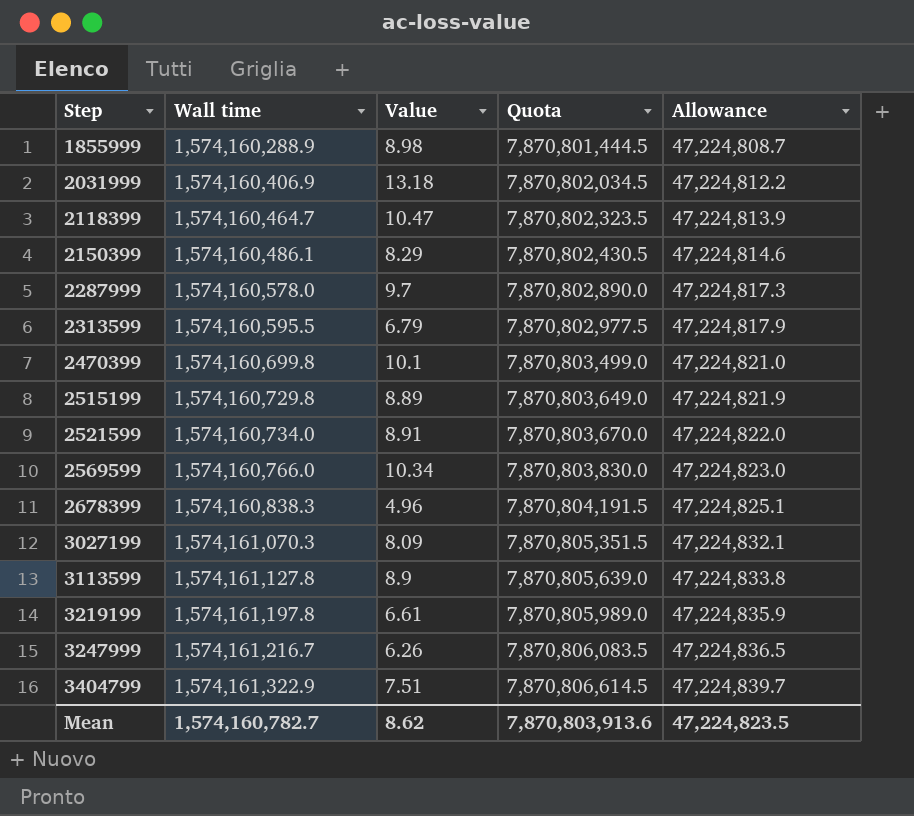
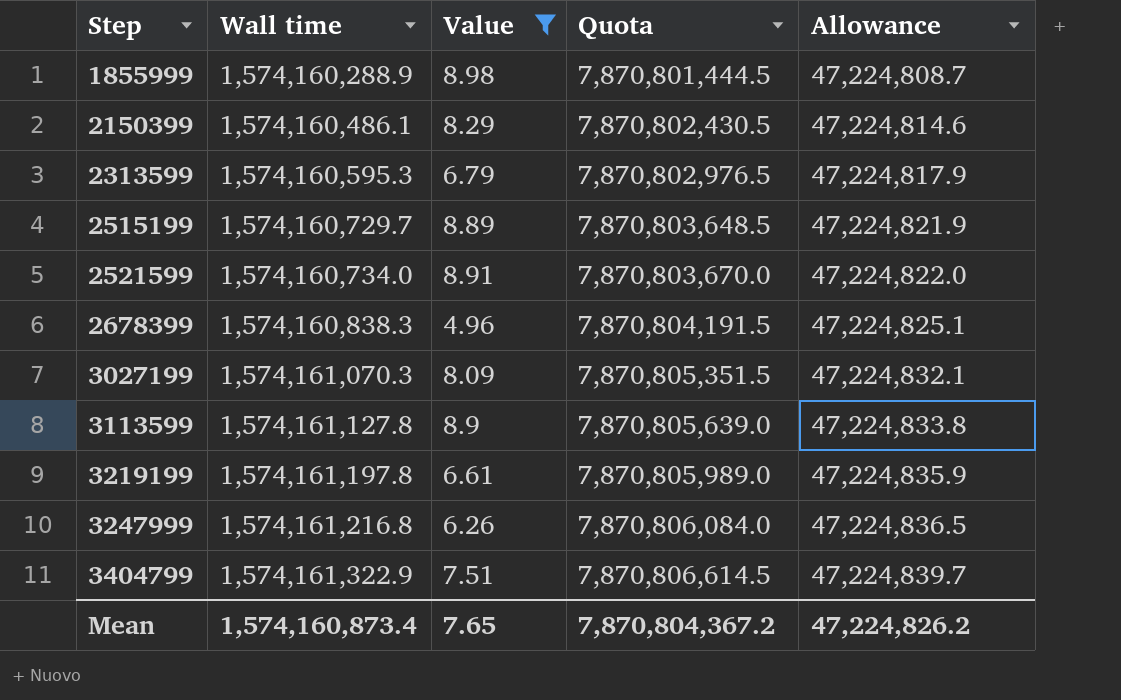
filter: none -> Value <= 8.98
2313599 | Wall time: 1,574,160,595.5 -> 1,574,160,595.3
2313599 | Quota: 7,870,802,977.5 -> 7,870,802,976.5
2515199 | Wall time: 1,574,160,729.8 -> 1,574,160,729.7
2515199 | Quota: 7,870,803,649.0 -> 7,870,803,648.5
3247999 | Wall time: 1,574,161,216.7 -> 1,574,161,216.8
3247999 | Quota: 7,870,806,083.5 -> 7,870,806,084.0
Mean | Wall time: 1,574,160,782.7 -> 1,574,160,873.4
Mean | Value: 8.62 -> 7.65
Mean | Quota: 7,870,803,913.6 -> 7,870,804,367.2
Mean | Allowance: 47,224,823.5 -> 47,224,826.2

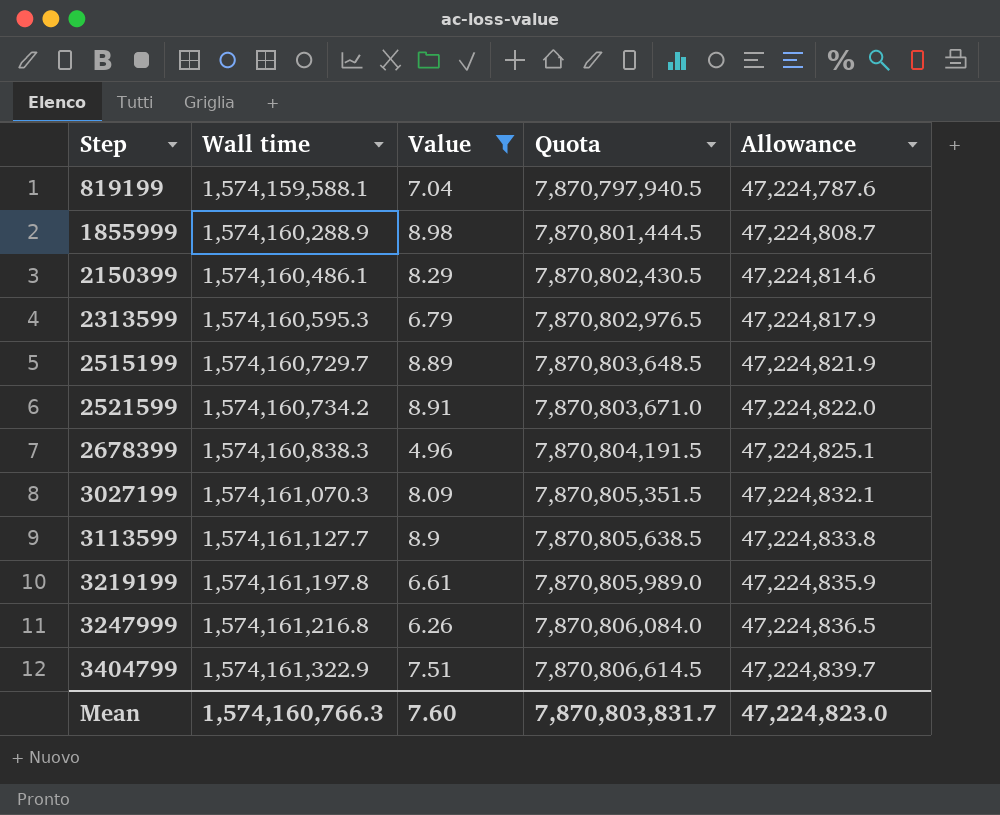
row 819199: none -> 1,574,159,588.1 | 7.04 | 7,870,797,940.5 | 47,224,787.6
2521599 | Wall time: 1,574,160,734.0 -> 1,574,160,734.2
2521599 | Quota: 7,870,803,670.0 -> 7,870,803,671.0
3113599 | Wall time: 1,574,161,127.8 -> 1,574,161,127.7
3113599 | Quota: 7,870,805,639.0 -> 7,870,805,638.5
Mean | Wall time: 1,574,160,873.4 -> 1,574,160,766.3
Mean | Value: 7.65 -> 7.60
Mean | Quota: 7,870,804,367.2 -> 7,870,803,831.7
Mean | Allowance: 47,224,826.2 -> 47,224,823.0

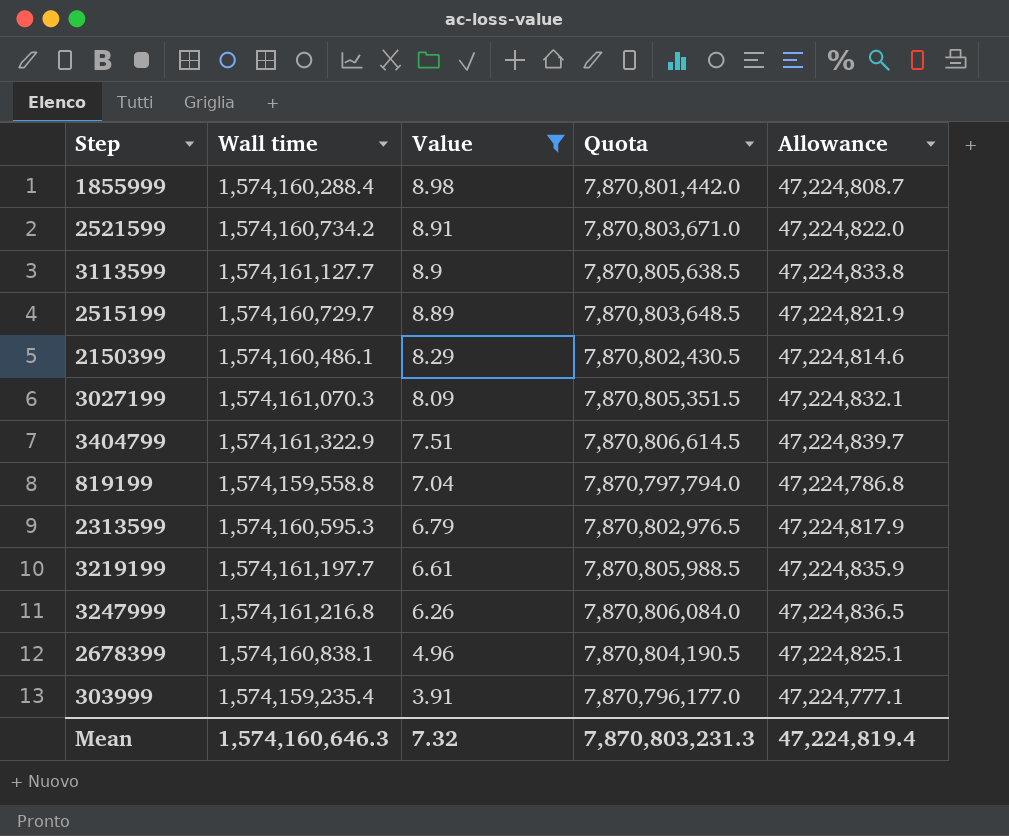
row order: Step ascending -> Value descending
1855999 | Wall time: 1,574,160,288.9 -> 1,574,160,288.4
1855999 | Quota: 7,870,801,444.5 -> 7,870,801,442.0
819199 | Wall time: 1,574,159,588.1 -> 1,574,159,558.8
819199 | Quota: 7,870,797,940.5 -> 7,870,797,794.0
819199 | Allowance: 47,224,787.6 -> 47,224,786.8
3219199 | Wall time: 1,574,161,197.8 -> 1,574,161,197.7
3219199 | Quota: 7,870,805,989.0 -> 7,870,805,988.5
2678399 | Wall time: 1,574,160,838.3 -> 1,574,160,838.1
2678399 | Quota: 7,870,804,191.5 -> 7,870,804,190.5
row 303999: none -> 1,574,159,235.4 | 3.91 | 7,870,796,177.0 | 47,224,777.1
Mean | Wall time: 1,574,160,766.3 -> 1,574,160,646.3
Mean | Value: 7.60 -> 7.32
Mean | Quota: 7,870,803,831.7 -> 7,870,803,231.3
Mean | Allowance: 47,224,823.0 -> 47,224,819.4

